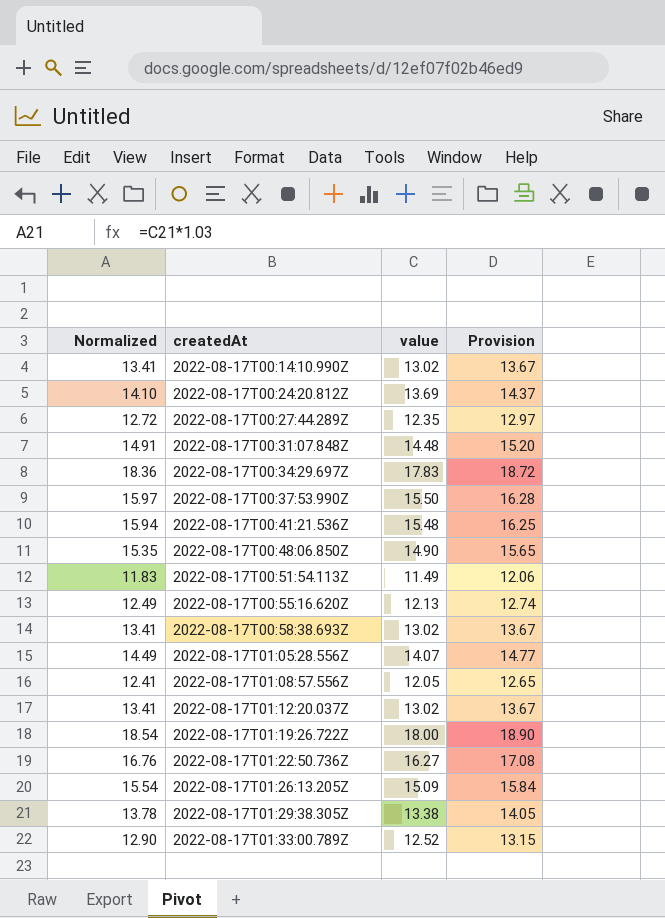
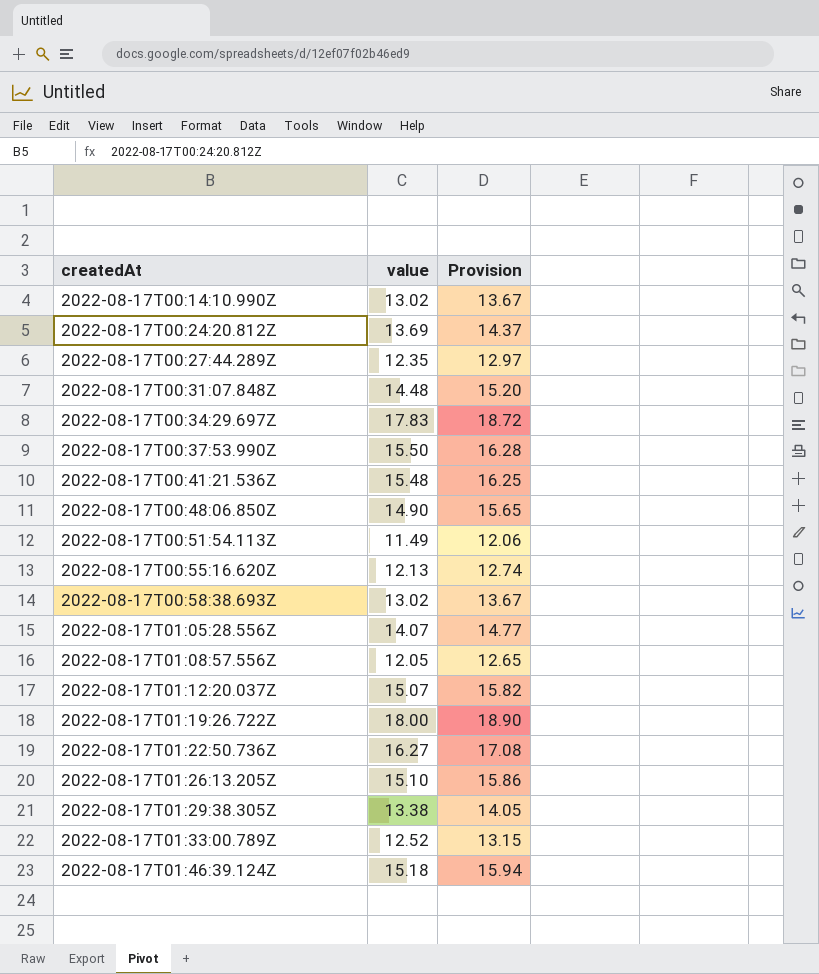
column Normalized | formula: [value] * 1.03 -> none
2022-08-17T01:12:20.037Z | value: 13.02 -> 15.07
2022-08-17T01:12:20.037Z | Provision: 13.67 -> 15.82
2022-08-17T01:26:13.205Z | value: 15.09 -> 15.10
2022-08-17T01:26:13.205Z | Provision: 15.84 -> 15.86
row 2022-08-17T01:46:39.124Z: none -> 15.18 | 15.94

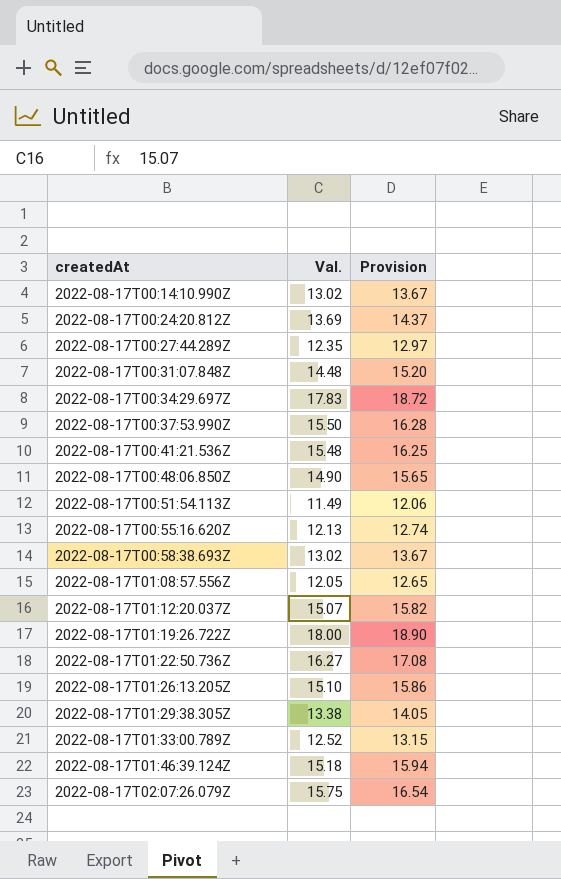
column name: value -> Val.
row 2022-08-17T01:05:28.556Z: 14.07 | 14.77 -> none
row 2022-08-17T02:07:26.079Z: none -> 15.75 | 16.54

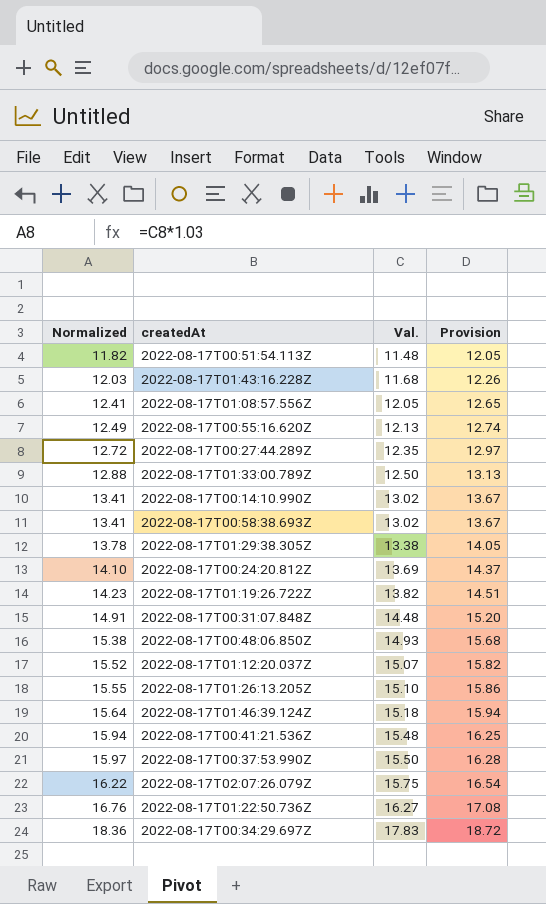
row order: createdAt ascending -> Normalized ascending
column Normalized | formula: none -> [Val.] * 1.03
2022-08-17T00:51:54.113Z | Val.: 11.49 -> 11.48
2022-08-17T00:51:54.113Z | Provision: 12.06 -> 12.05
row 2022-08-17T01:43:16.228Z: none -> 12.03 | 11.68 | 12.26
2022-08-17T01:33:00.789Z | Val.: 12.52 -> 12.50
2022-08-17T01:33:00.789Z | Provision: 13.15 -> 13.13
2022-08-17T01:19:26.722Z | Val.: 18.00 -> 13.82
2022-08-17T01:19:26.722Z | Provision: 18.90 -> 14.51
2022-08-17T00:48:06.850Z | Val.: 14.90 -> 14.93
2022-08-17T00:48:06.850Z | Provision: 15.65 -> 15.68

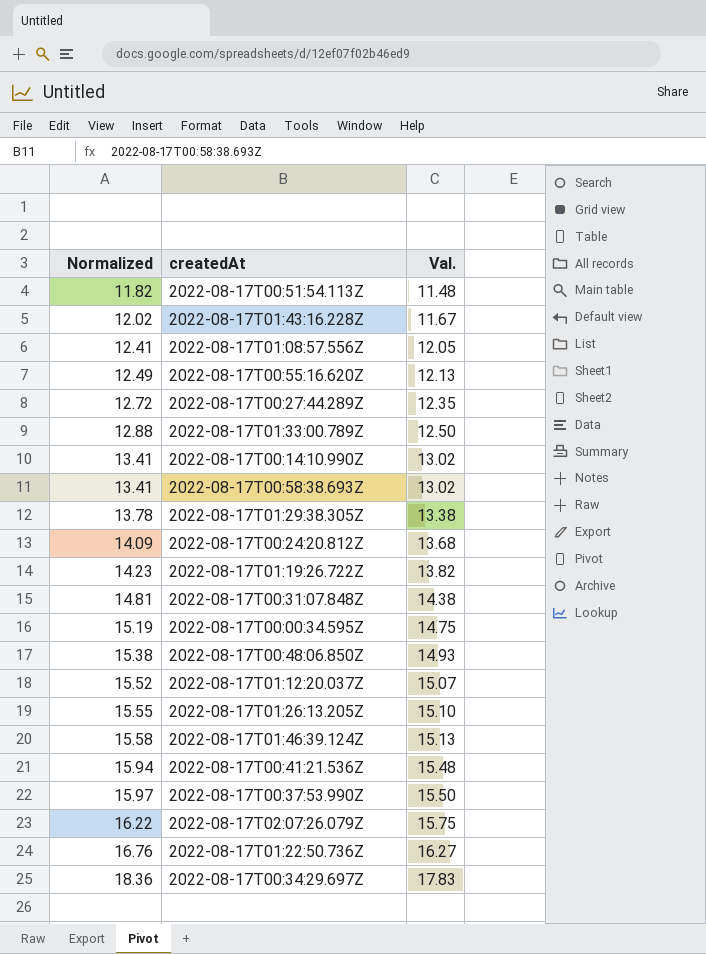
column Provision | formula: [Val.] * 1.05 -> none
2022-08-17T01:43:16.228Z | Normalized: 12.03 -> 12.02
2022-08-17T01:43:16.228Z | Val.: 11.68 -> 11.67
2022-08-17T00:24:20.812Z | Normalized: 14.10 -> 14.09
2022-08-17T00:24:20.812Z | Val.: 13.69 -> 13.68
2022-08-17T00:31:07.848Z | Normalized: 14.91 -> 14.81
2022-08-17T00:31:07.848Z | Val.: 14.48 -> 14.38
row 2022-08-17T00:00:34.595Z: none -> 15.19 | 14.75
2022-08-17T01:46:39.124Z | Normalized: 15.64 -> 15.58
2022-08-17T01:46:39.124Z | Val.: 15.18 -> 15.13

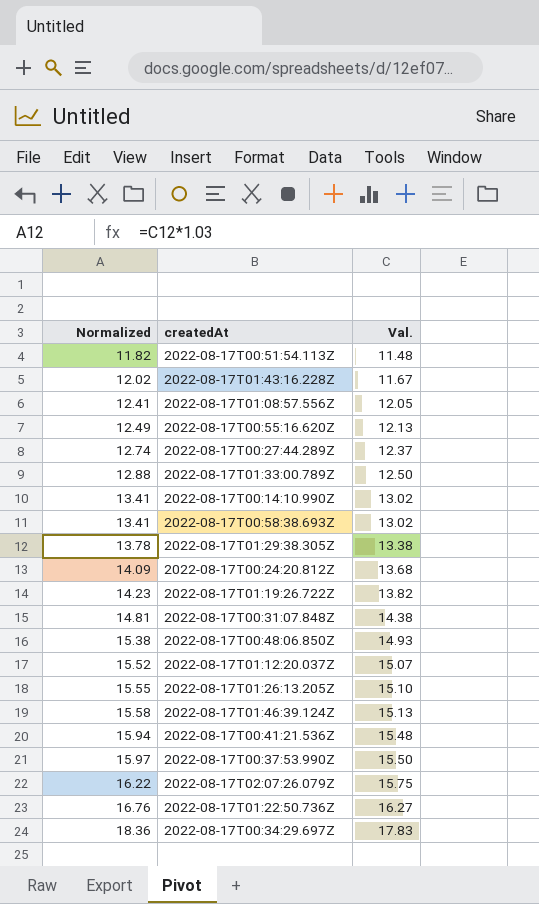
row 2022-08-17T00:00:34.595Z: 15.19 | 14.75 -> none
2022-08-17T00:27:44.289Z | Normalized: 12.72 -> 12.74
2022-08-17T00:27:44.289Z | Val.: 12.35 -> 12.37

